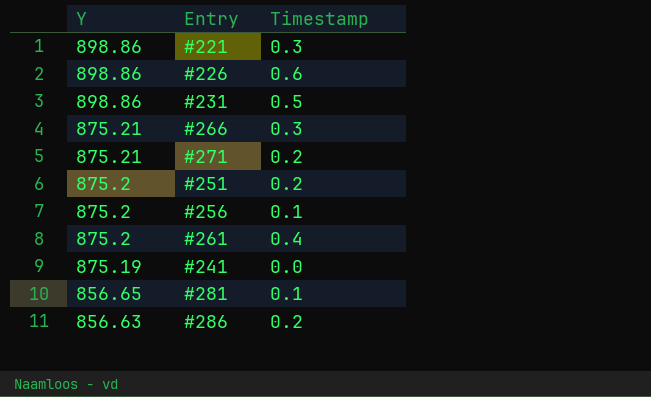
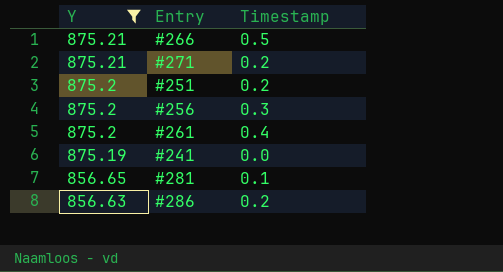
filter: none -> Y != 898.86
#266 | Timestamp: 0.3 -> 0.5
#256 | Timestamp: 0.1 -> 0.3

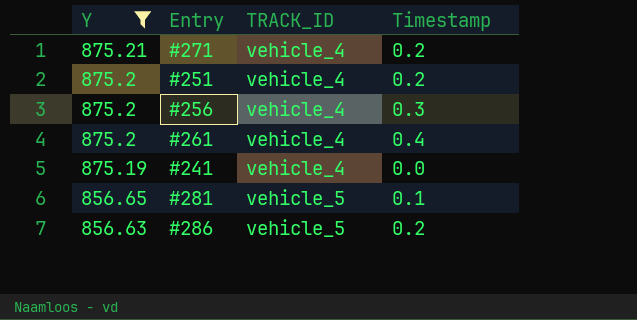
column TRACK_ID | position: none -> 3
row #266: 875.21 | 0.5 -> none

